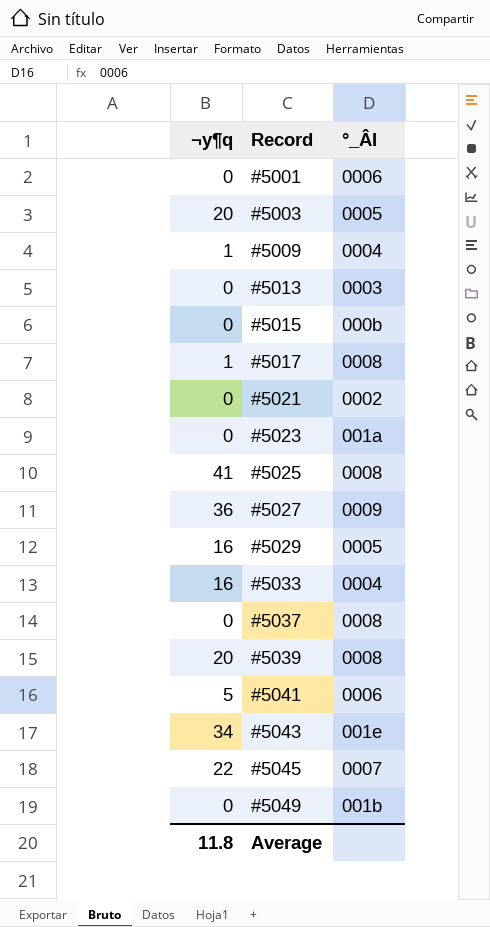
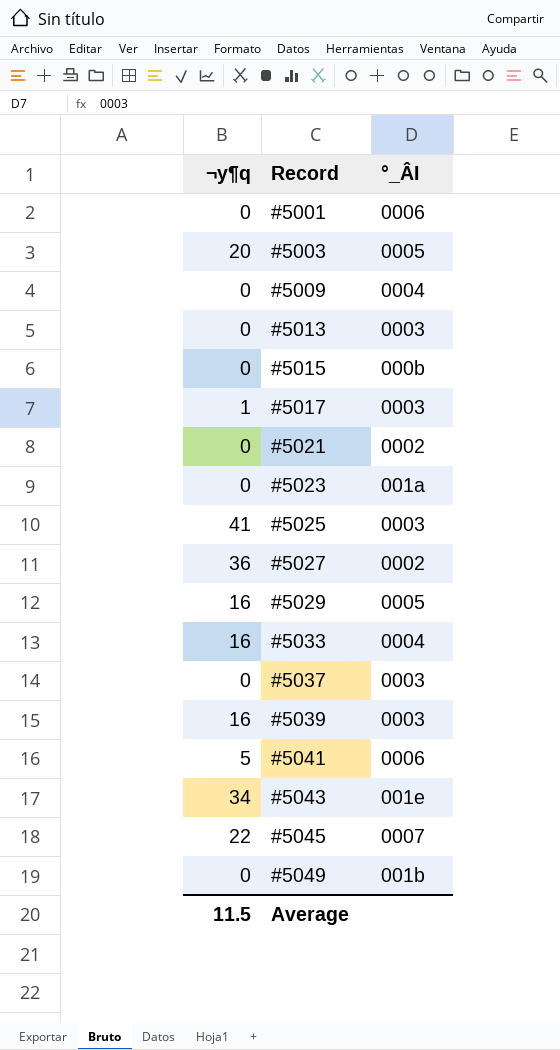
#5009 | ¬y¶q: 1 -> 0
#5017 | °_ÂI: 0008 -> 0003
#5025 | °_ÂI: 0008 -> 0003
#5027 | °_ÂI: 0009 -> 0002
#5037 | °_ÂI: 0008 -> 0003
#5039 | ¬y¶q: 20 -> 16
#5039 | °_ÂI: 0008 -> 0003
Average | ¬y¶q: 11.8 -> 11.5

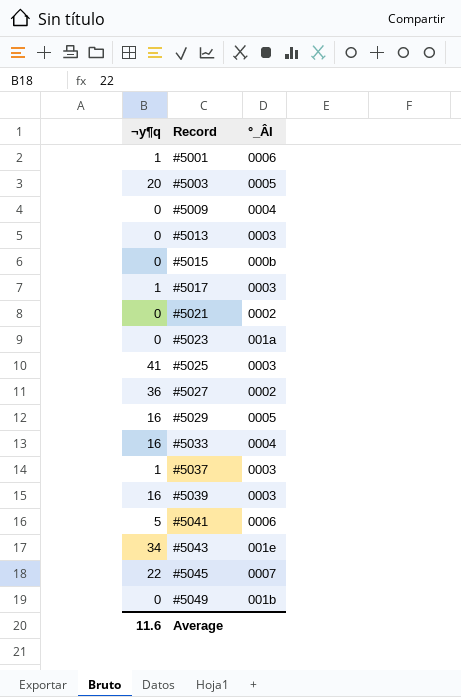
#5001 | ¬y¶q: 0 -> 1
#5037 | ¬y¶q: 0 -> 1
Average | ¬y¶q: 11.5 -> 11.6

